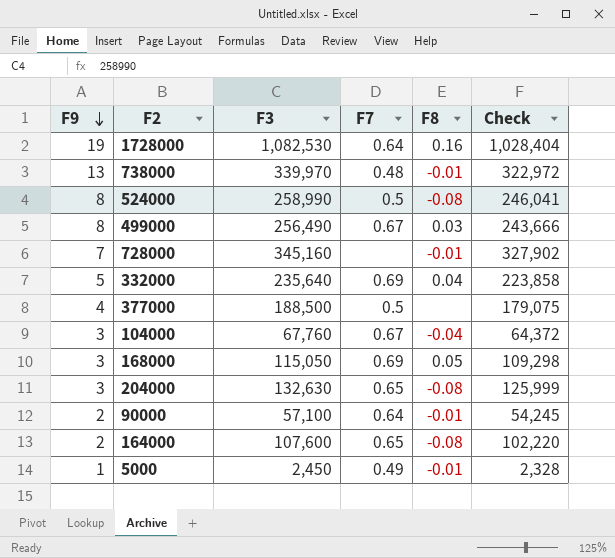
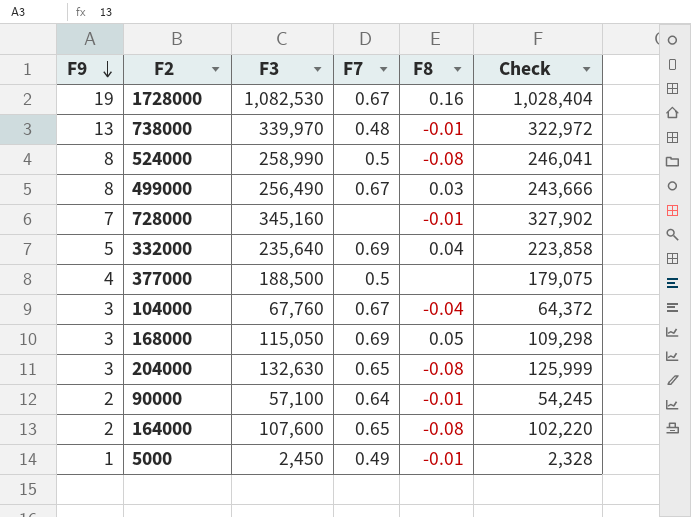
1728000 | F7: 0.64 -> 0.67

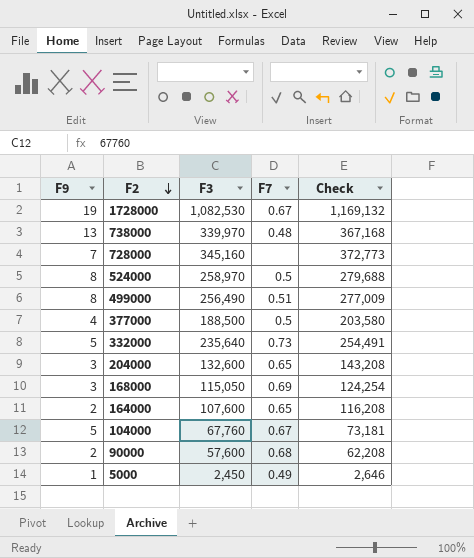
row order: F9 descending -> F2 descending
column F8 | position: 5 -> none
column Check | formula: [F3] * 0.95 -> [F3] * 1.08
524000 | F3: 258,990 -> 258,970
499000 | F7: 0.67 -> 0.51
332000 | F7: 0.69 -> 0.73
204000 | F3: 132,630 -> 132,600
104000 | F9: 3 -> 5
90000 | F3: 57,100 -> 57,600
90000 | F7: 0.64 -> 0.68

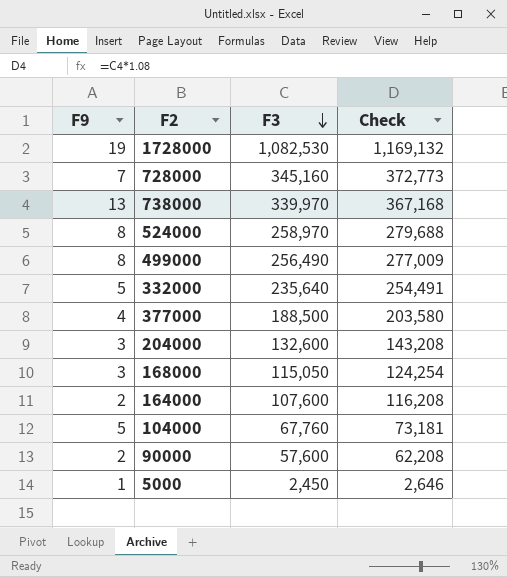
row order: F2 descending -> F3 descending
column F7 | position: 4 -> none

